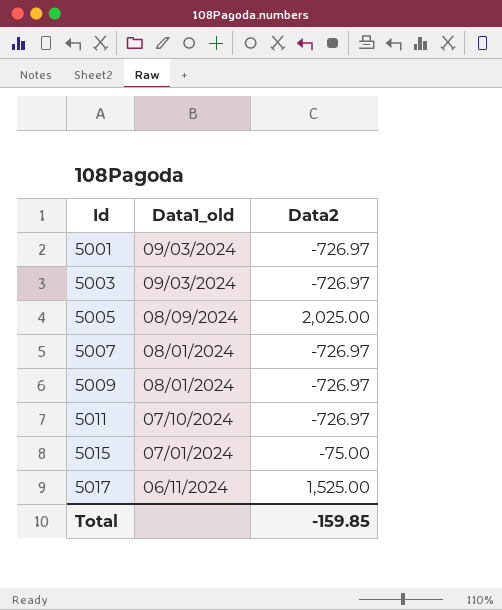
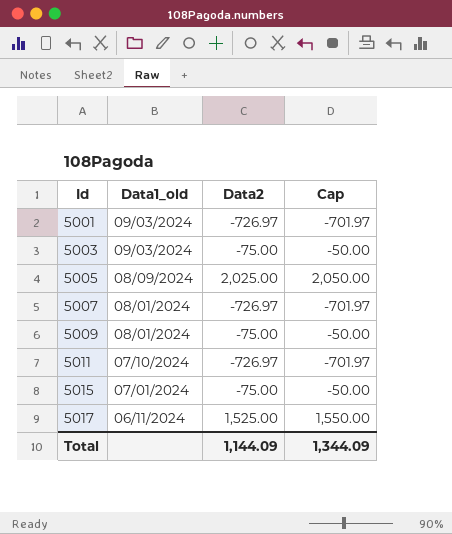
column Cap | formula: none -> [Data2] + 25
5003 | Data2: -726.97 -> -75.00
5009 | Data2: -726.97 -> -75.00
Total | Data2: -159.85 -> 1,144.09

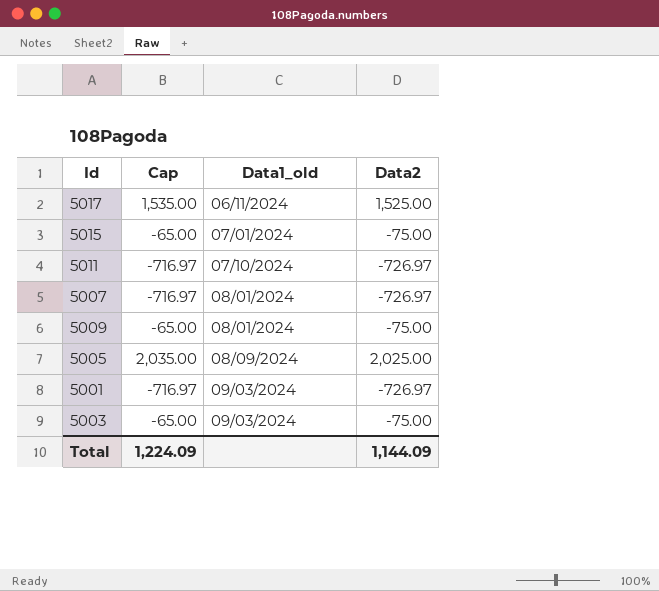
row order: Id ascending -> Data1_old ascending
column Cap | formula: [Data2] + 25 -> [Data2] + 10
column Cap | position: 4 -> 2
Total | Cap: 1,344.09 -> 1,224.09

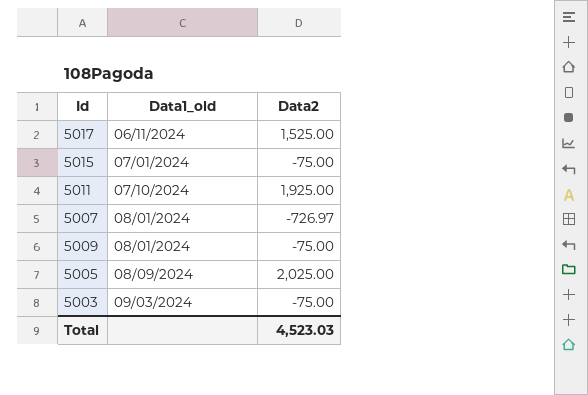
column Cap | formula: [Data2] + 10 -> none
row 5001: -716.97 | 09/03/2024 | -726.97 -> none
5011 | Data2: -726.97 -> 1,925.00
Total | Data2: 1,144.09 -> 4,523.03

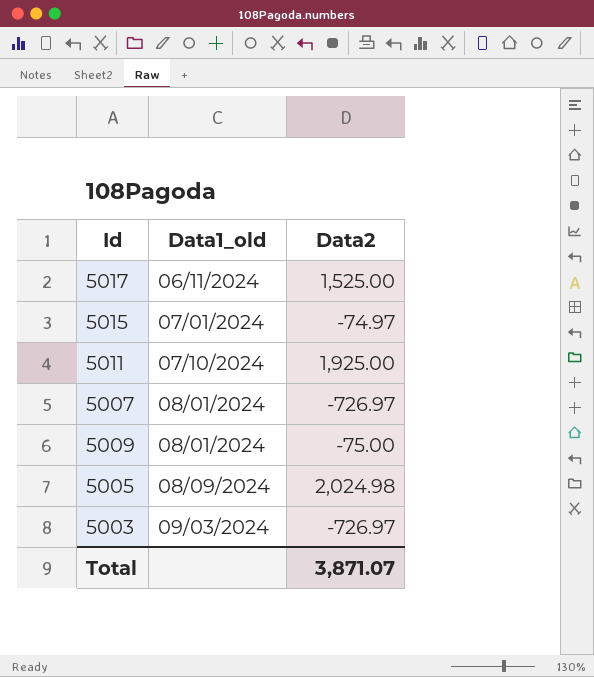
5015 | Data2: -75.00 -> -74.97
5005 | Data2: 2,025.00 -> 2,024.98
5003 | Data2: -75.00 -> -726.97
Total | Data2: 4,523.03 -> 3,871.07

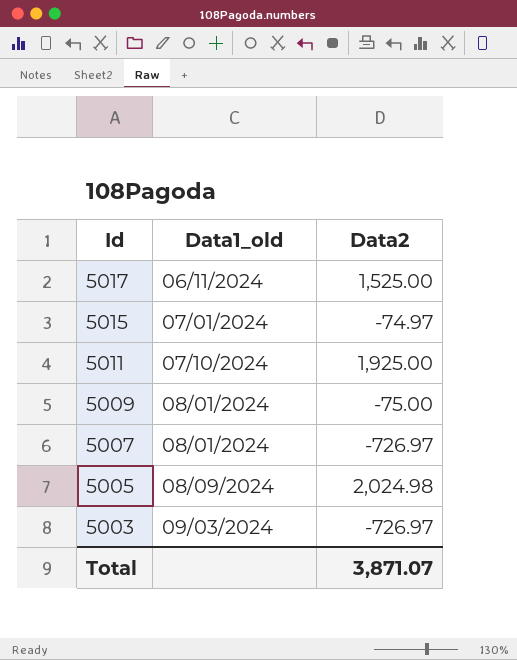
row order: Data1_old ascending -> Id descending

